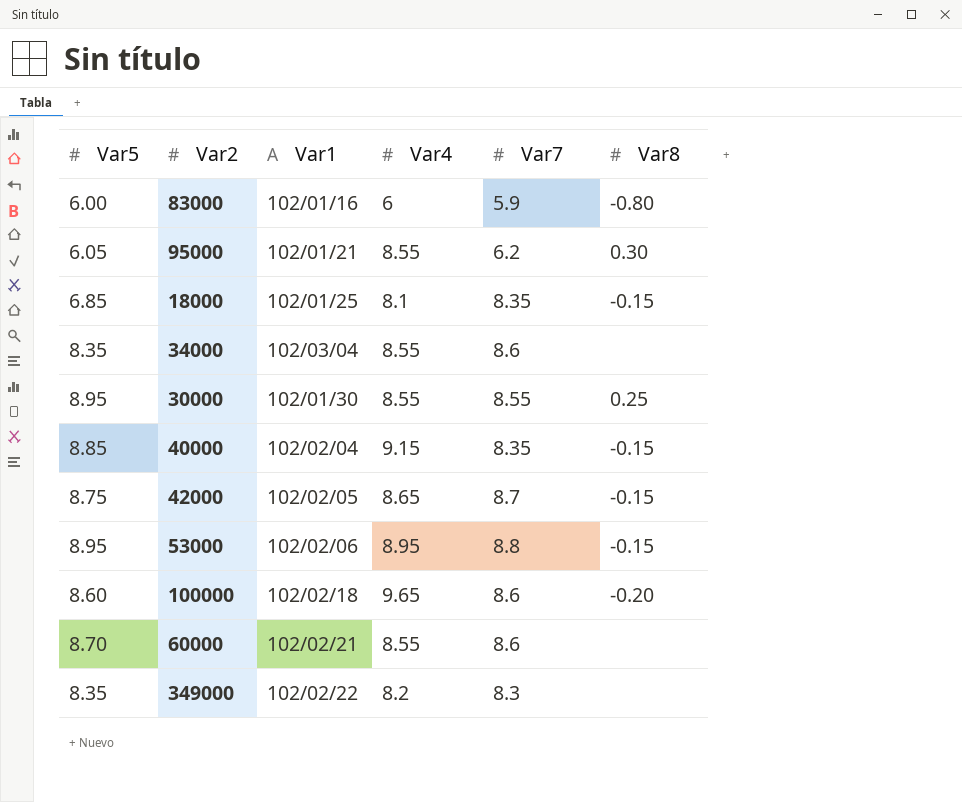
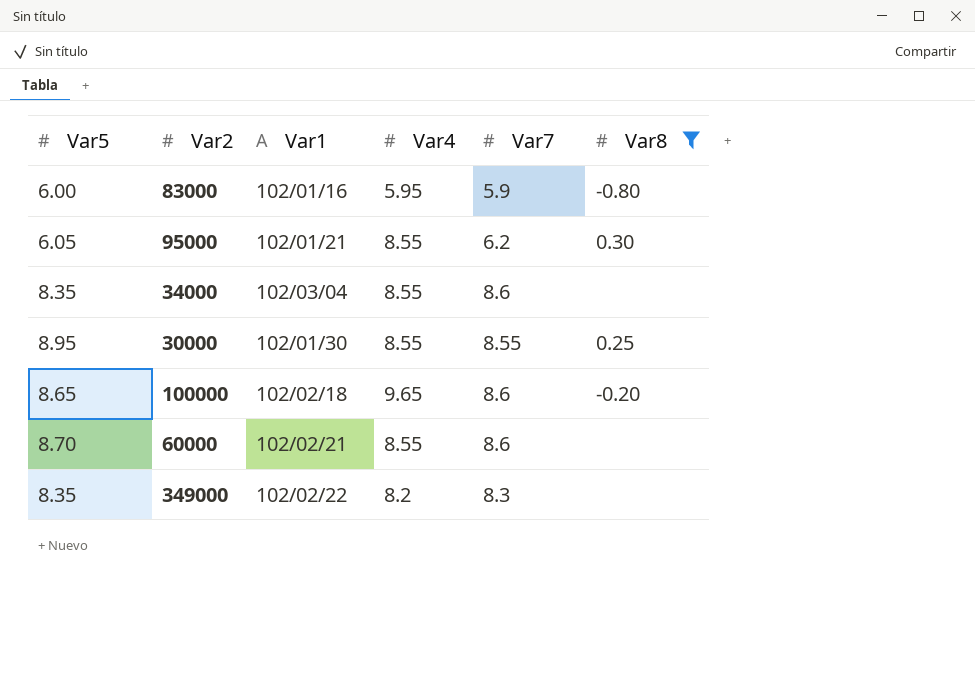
filter: none -> Var8 != -0.15
83000 | Var4: 6 -> 5.95
100000 | Var5: 8.60 -> 8.65

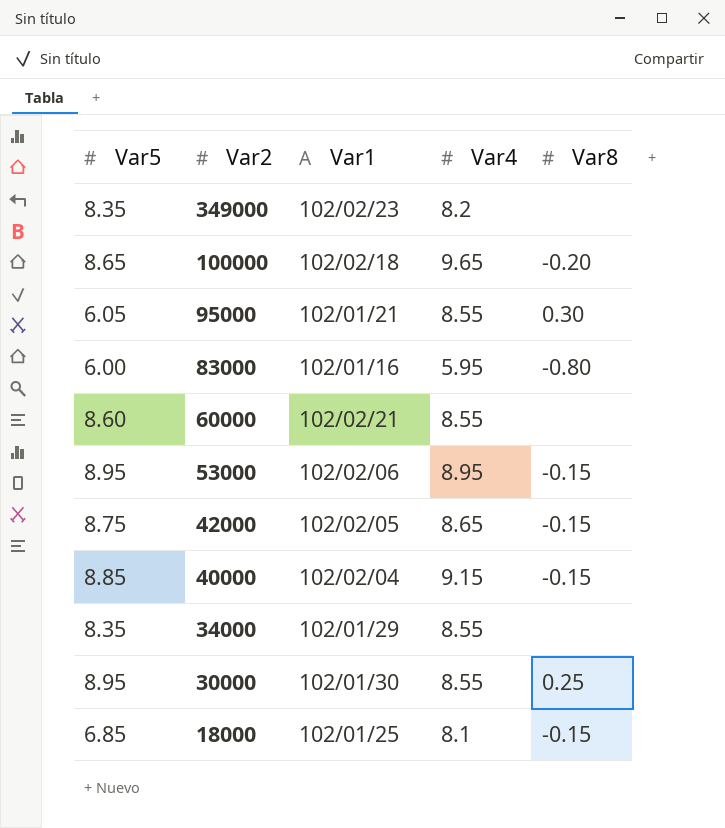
filter: Var8 != -0.15 -> none
row order: none -> Var2 descending
column Var7 | position: 5 -> none
349000 | Var1: 102/02/22 -> 102/02/23
60000 | Var5: 8.70 -> 8.60
34000 | Var1: 102/03/04 -> 102/01/29

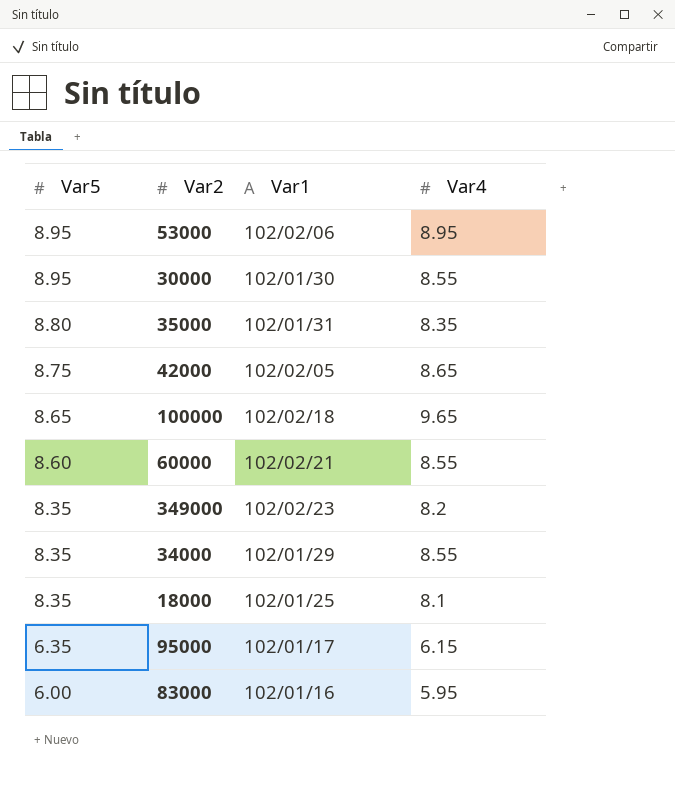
row order: Var2 descending -> Var5 descending
column Var8 | position: 5 -> none
row 40000: 8.85 | 102/02/04 | 9.15 | -0.15 -> none
row 35000: none -> 8.80 | 102/01/31 | 8.35
18000 | Var5: 6.85 -> 8.35
95000 | Var5: 6.05 -> 6.35
95000 | Var1: 102/01/21 -> 102/01/17
95000 | Var4: 8.55 -> 6.15

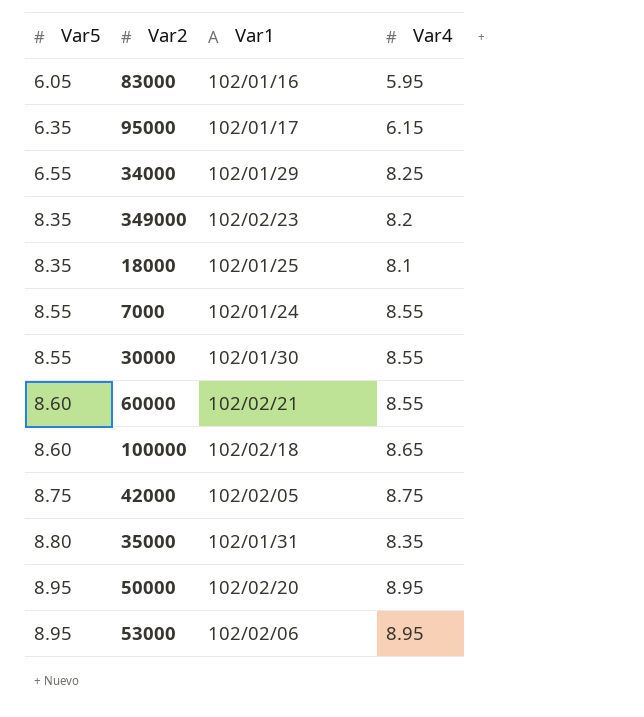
row order: Var5 descending -> Var5 ascending
83000 | Var5: 6.00 -> 6.05
34000 | Var5: 8.35 -> 6.55
34000 | Var4: 8.55 -> 8.25
row 7000: none -> 8.55 | 102/01/24 | 8.55
30000 | Var5: 8.95 -> 8.55
100000 | Var5: 8.65 -> 8.60
100000 | Var4: 9.65 -> 8.65
42000 | Var4: 8.65 -> 8.75
row 50000: none -> 8.95 | 102/02/20 | 8.95

